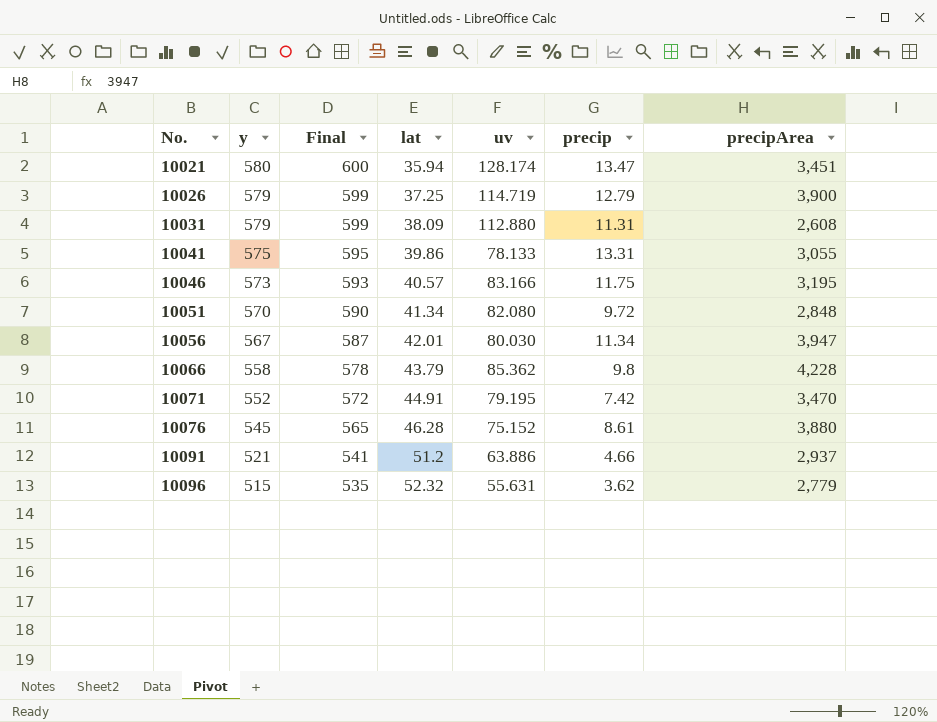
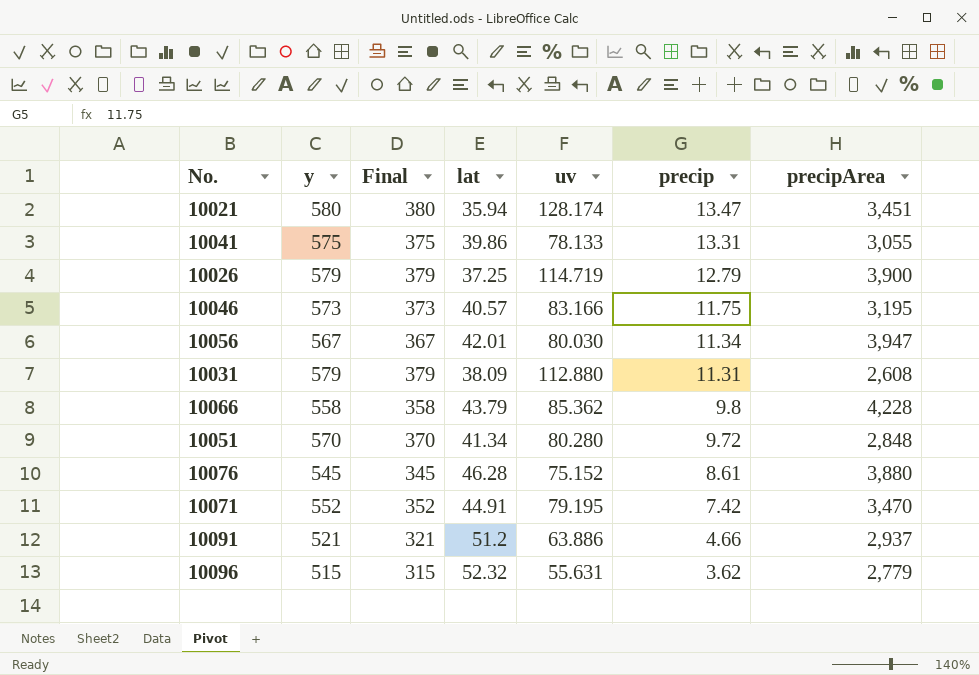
row order: No. ascending -> precip descending
column Final | formula: [y] + 20 -> [y] - 200
10051 | uv: 82.080 -> 80.280

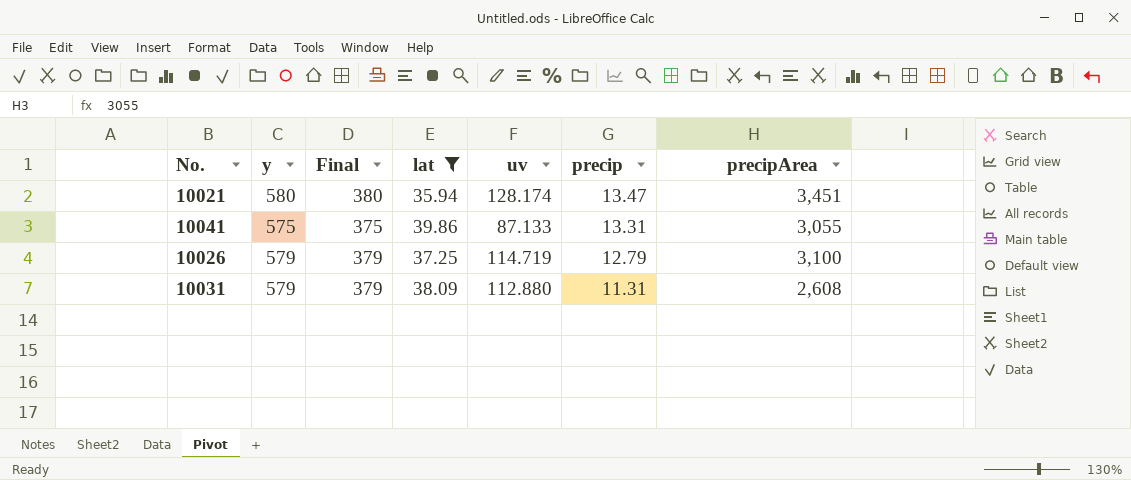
filter: none -> lat <= 39.86
10041 | uv: 78.133 -> 87.133
10026 | precipArea: 3,900 -> 3,100

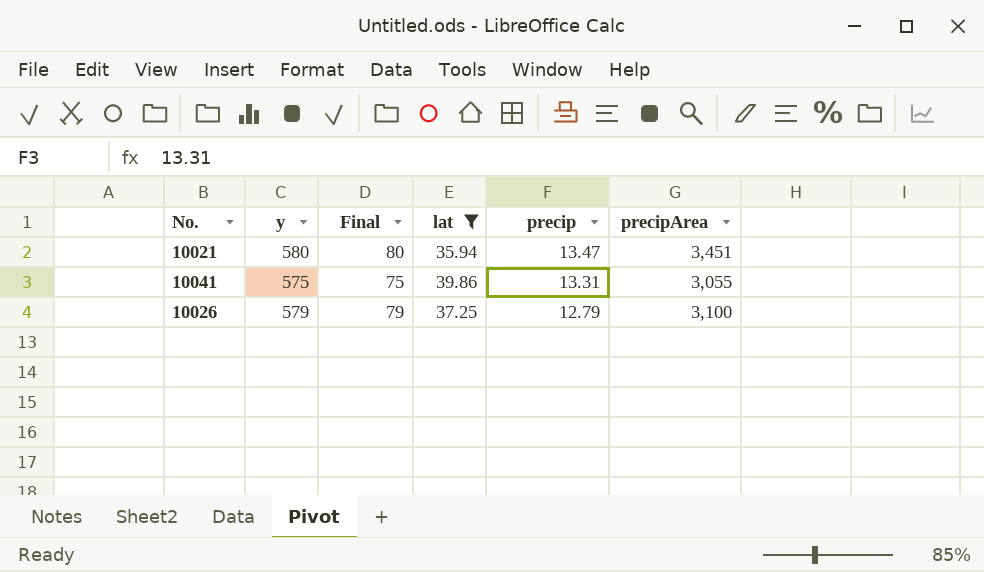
column uv | position: 5 -> none
column Final | formula: [y] - 200 -> [y] - 500
row 10031: 579 | 379 | 38.09 | 112.880 | 11.31 | 2,608 -> none

